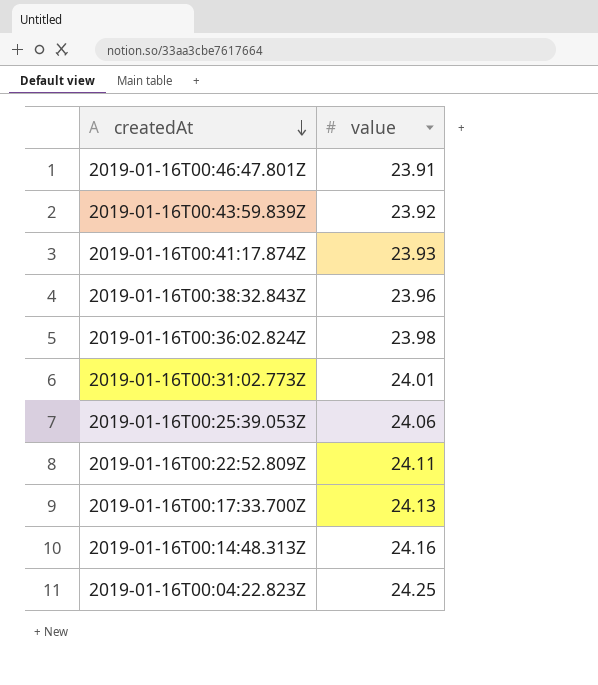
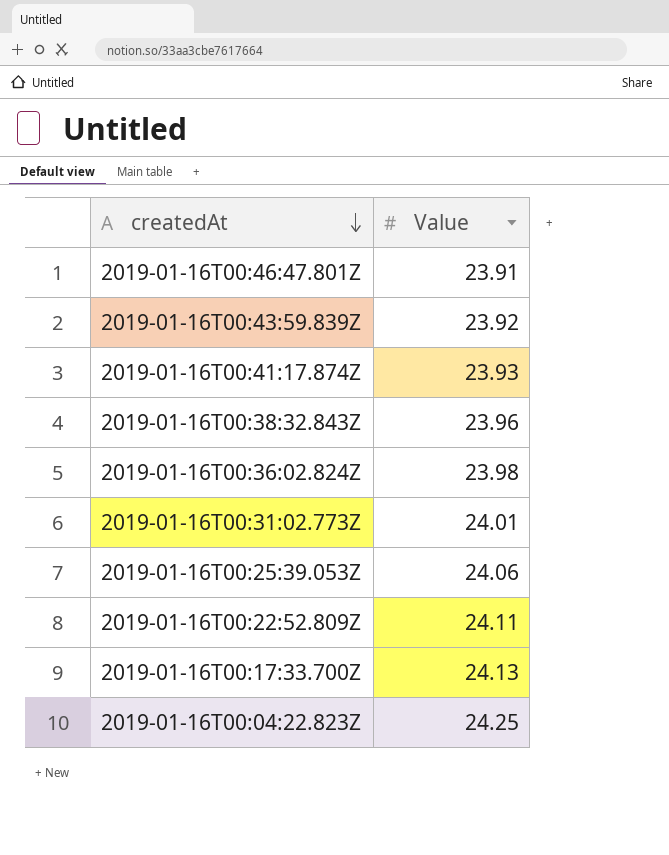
column name: value -> Value
row 2019-01-16T00:14:48.313Z: 24.16 -> none

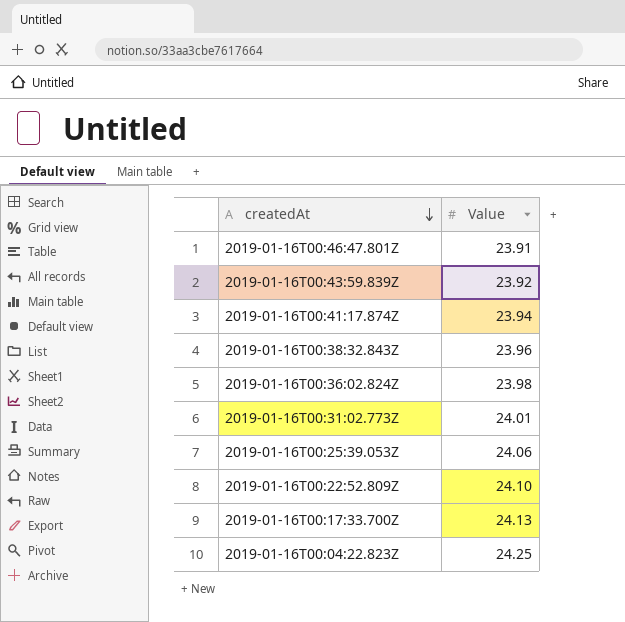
2019-01-16T00:41:17.874Z | Value: 23.93 -> 23.94
2019-01-16T00:22:52.809Z | Value: 24.11 -> 24.10

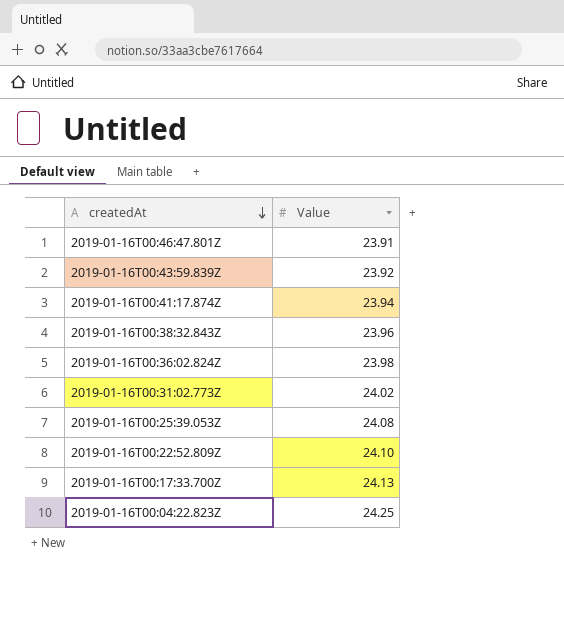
2019-01-16T00:31:02.773Z | Value: 24.01 -> 24.02
2019-01-16T00:25:39.053Z | Value: 24.06 -> 24.08

